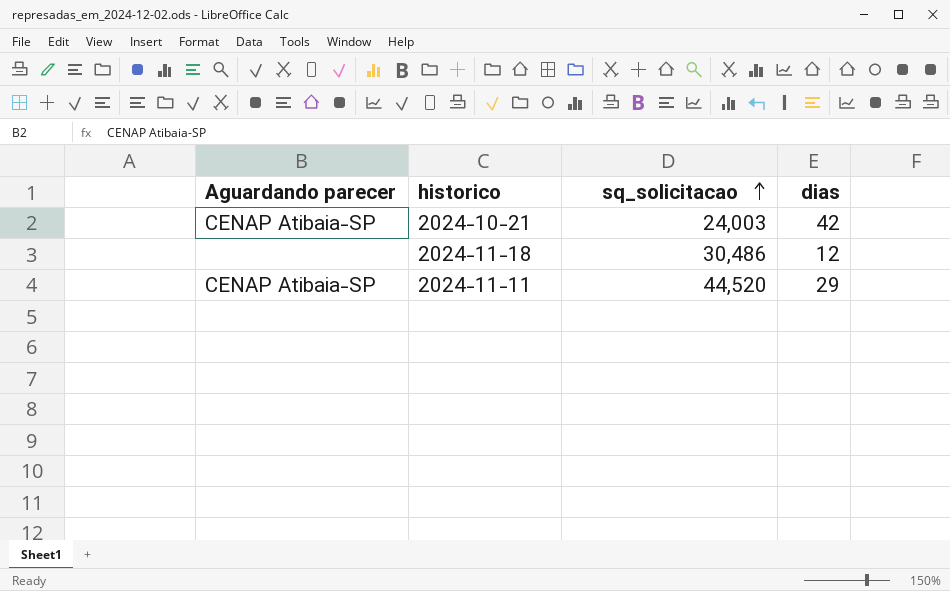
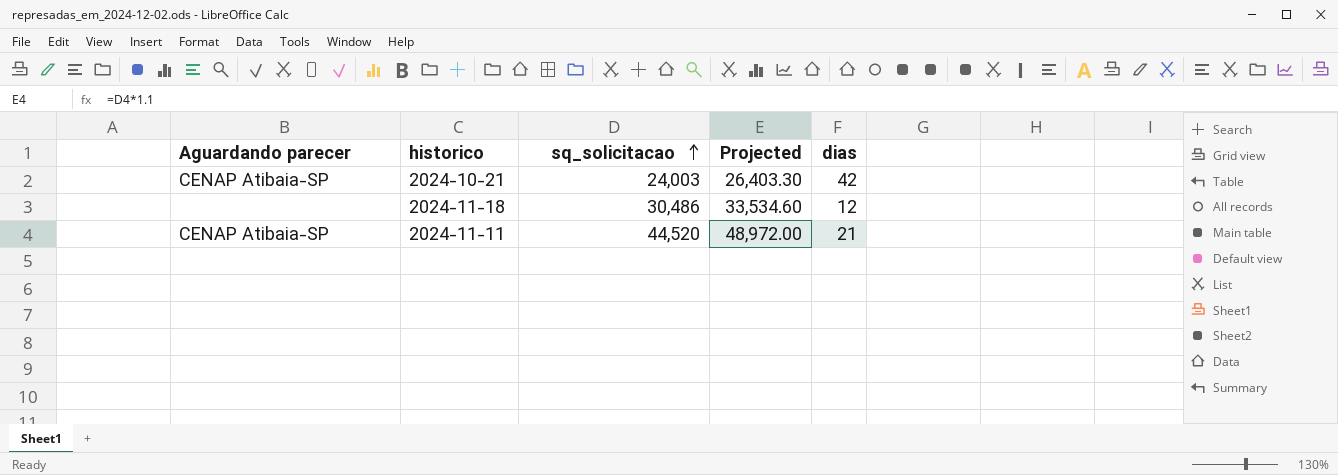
column Projected | formula: none -> [sq_solicitacao] * 1.1
2024-11-11 | dias: 29 -> 21

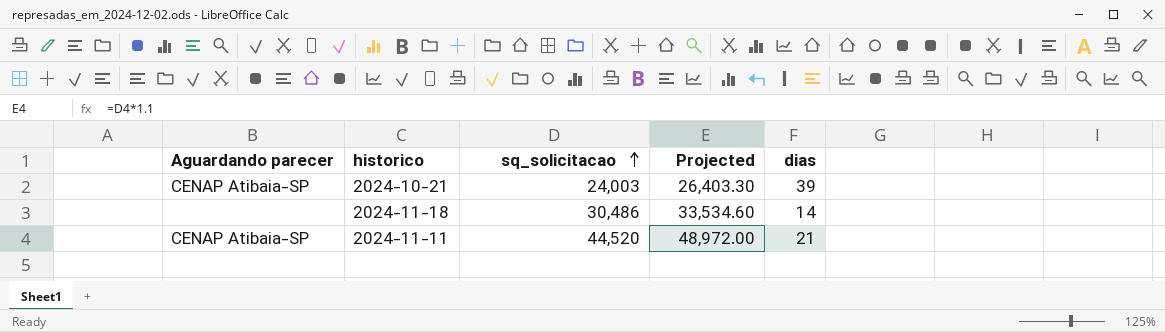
2024-10-21 | dias: 42 -> 39
2024-11-18 | dias: 12 -> 14

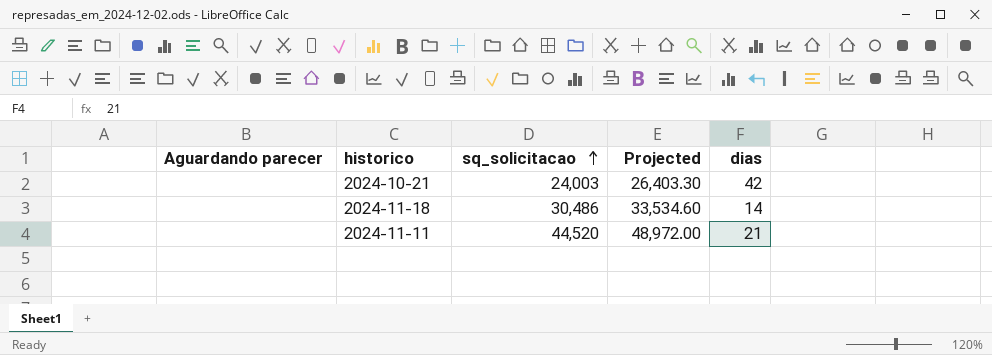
2024-10-21 | Aguardando parecer: CENAP Atibaia-SP -> none
2024-10-21 | dias: 39 -> 42
2024-11-11 | Aguardando parecer: CENAP Atibaia-SP -> none

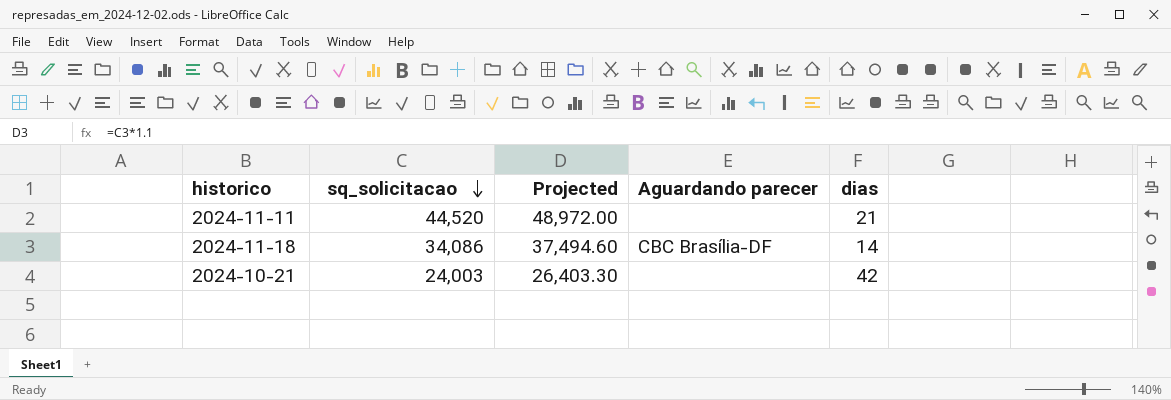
row order: sq_solicitacao ascending -> sq_solicitacao descending
column Aguardando parecer | position: 1 -> 4
2024-11-18 | sq_solicitacao: 30,486 -> 34,086
2024-11-18 | Projected: 33,534.60 -> 37,494.60
2024-11-18 | Aguardando parecer: none -> CBC Brasília-DF

